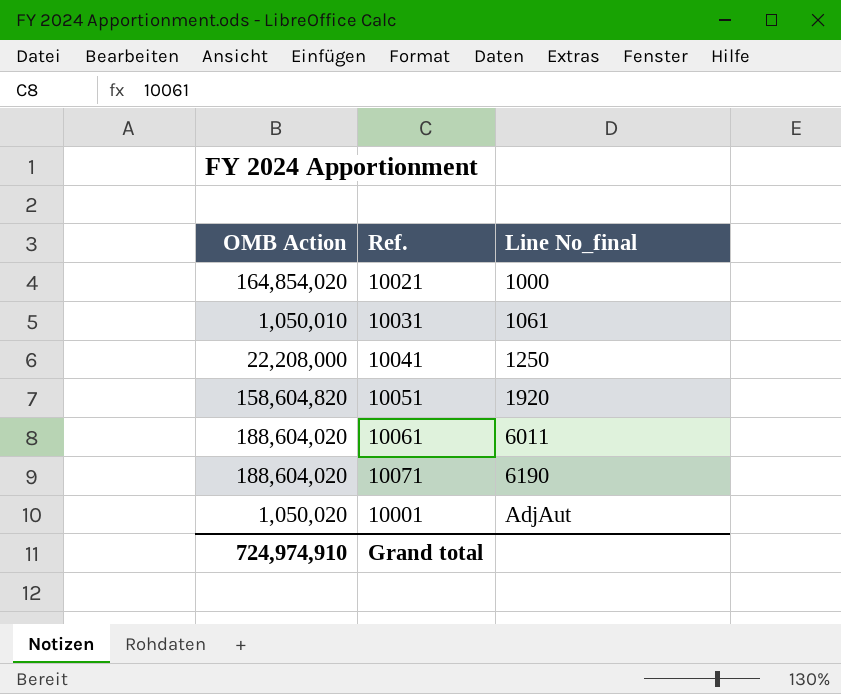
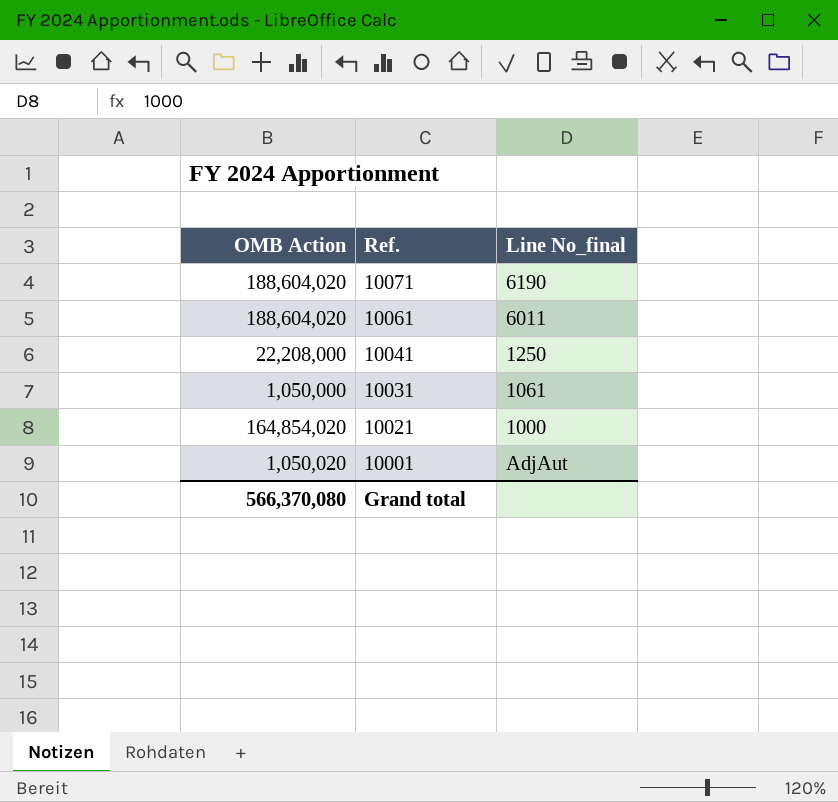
row order: Line No_final ascending -> Ref. descending
row 10051: 158,604,820 | 1920 -> none
10031 | OMB Action: 1,050,010 -> 1,050,000
Grand total | OMB Action: 724,974,910 -> 566,370,080

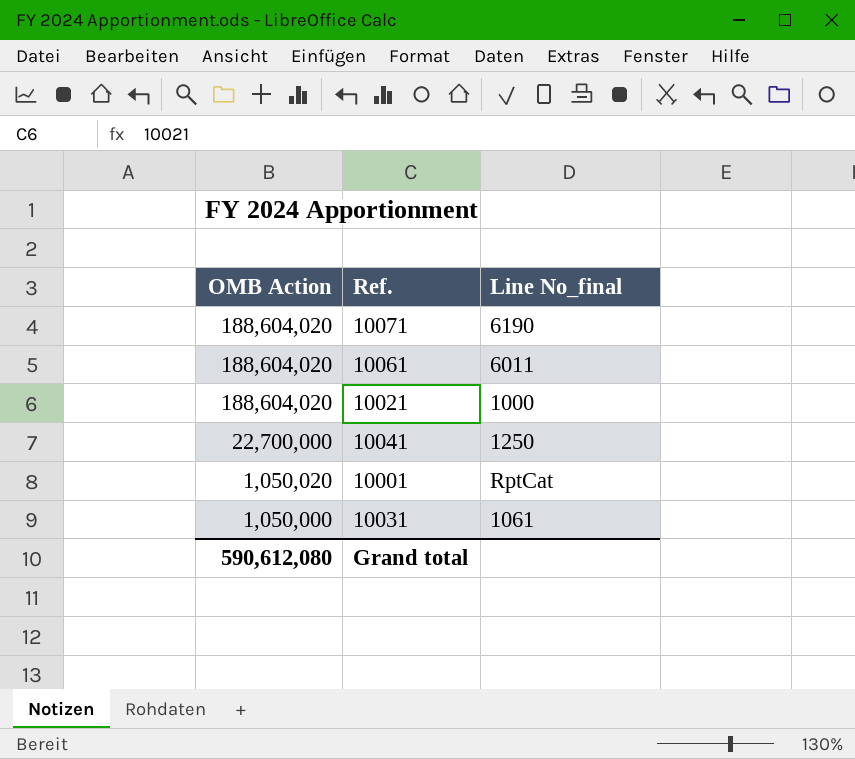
row order: Ref. descending -> OMB Action descending
10021 | OMB Action: 164,854,020 -> 188,604,020
10041 | OMB Action: 22,208,000 -> 22,700,000
10001 | Line No_final: AdjAut -> RptCat
Grand total | OMB Action: 566,370,080 -> 590,612,080

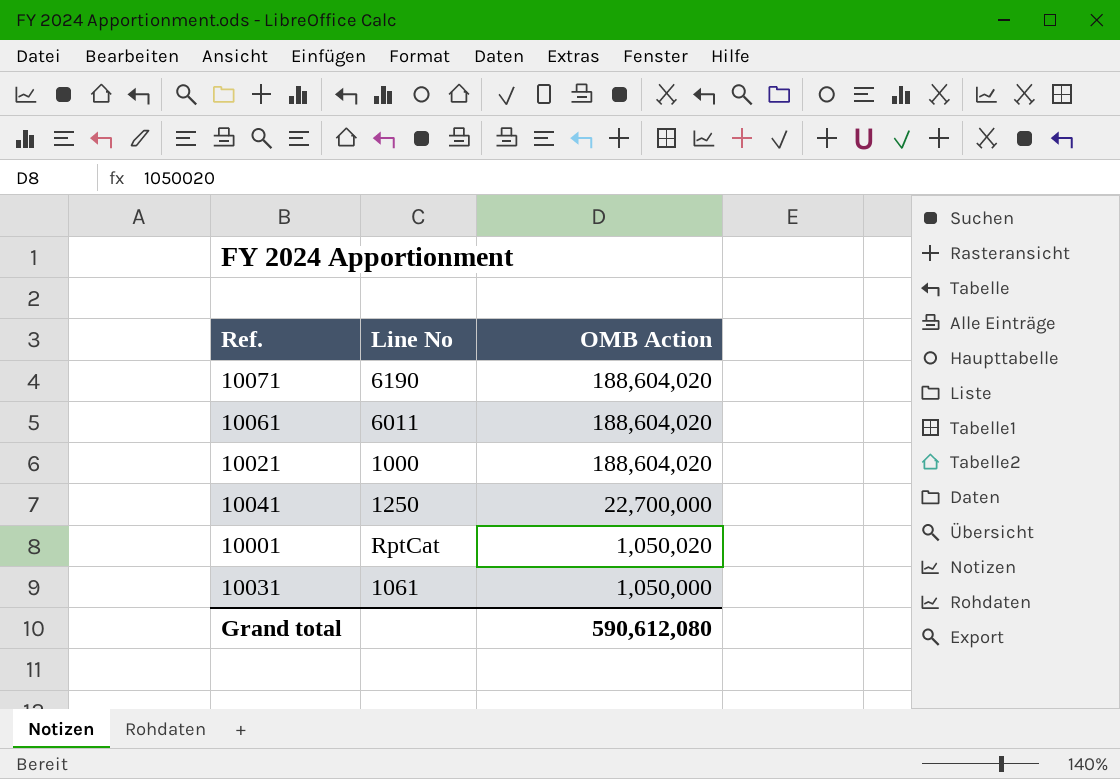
column name: Line No_final -> Line No
column OMB Action | position: 1 -> 3

